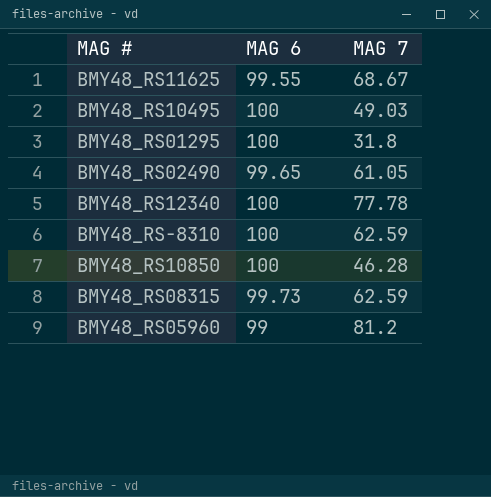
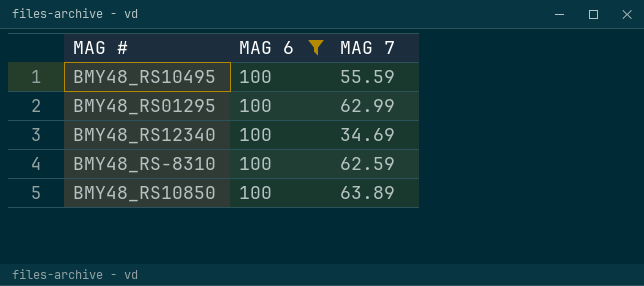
filter: none -> MAG 6 = 100
BMY48_RS10495 | MAG 7: 49.03 -> 55.59
BMY48_RS01295 | MAG 7: 31.8 -> 62.99
BMY48_RS12340 | MAG 7: 77.78 -> 34.69
BMY48_RS10850 | MAG 7: 46.28 -> 63.89

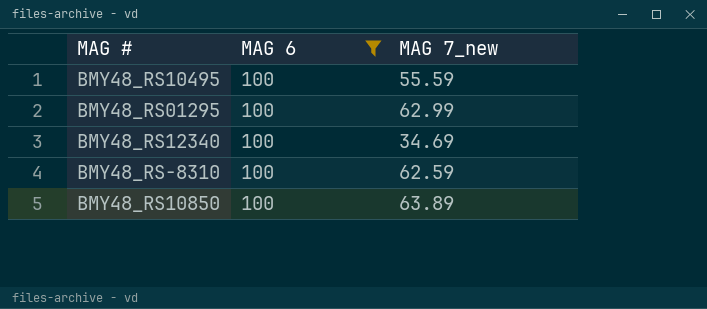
column name: MAG 7 -> MAG 7_new

